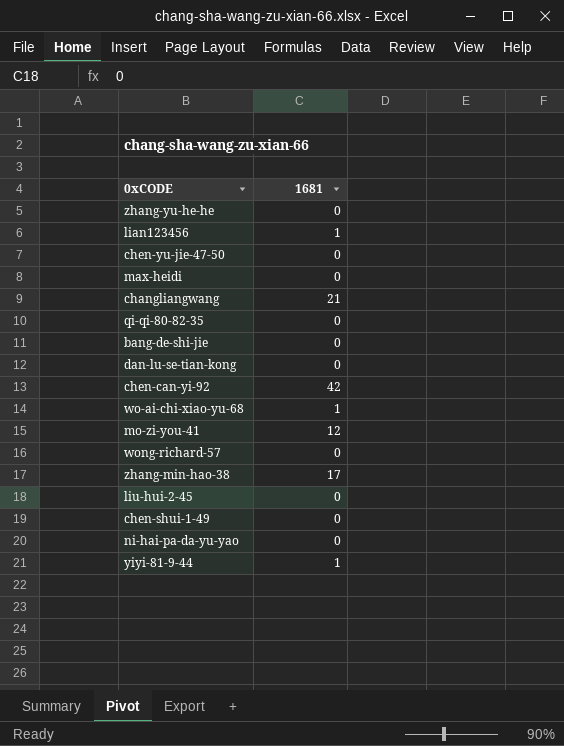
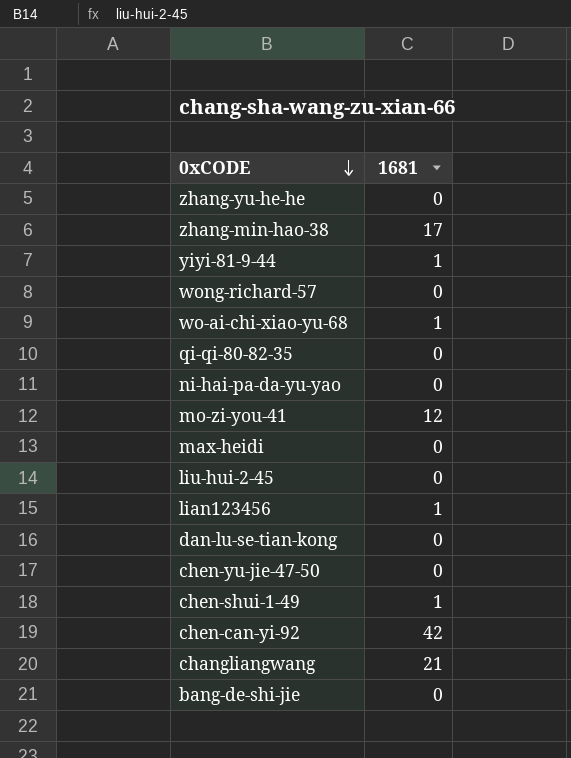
row order: none -> 0xCODE descending
chen-shui-1-49 | 1681: 0 -> 1

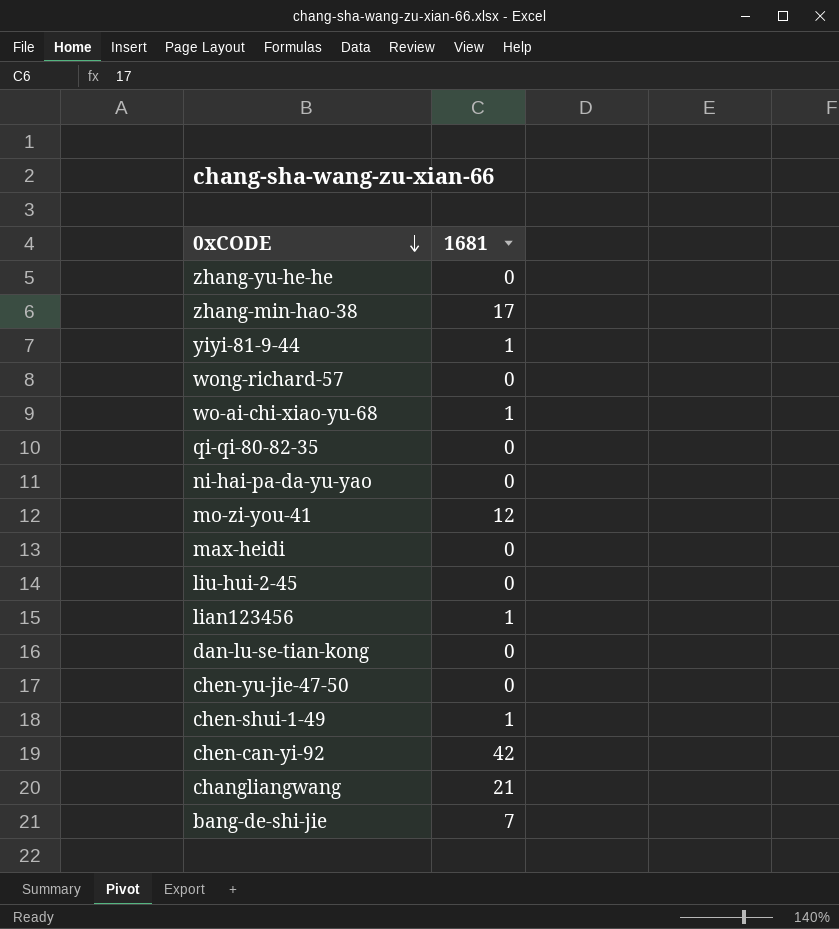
bang-de-shi-jie | 1681: 0 -> 7

